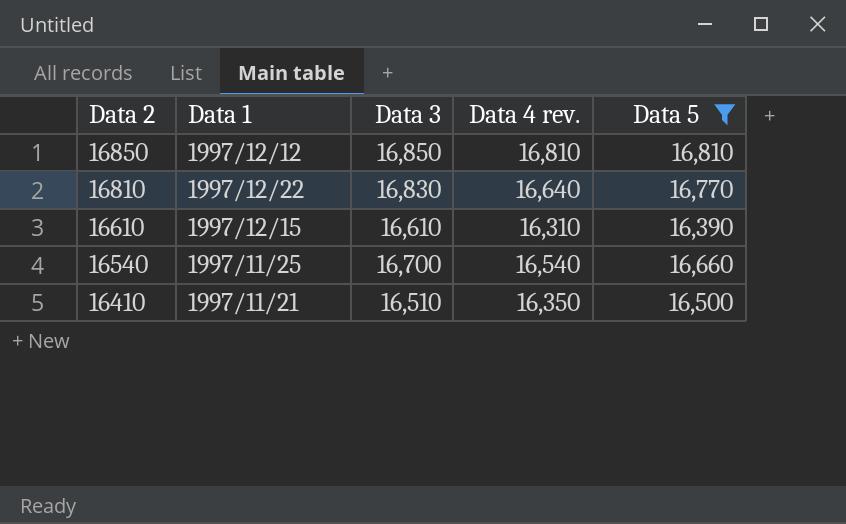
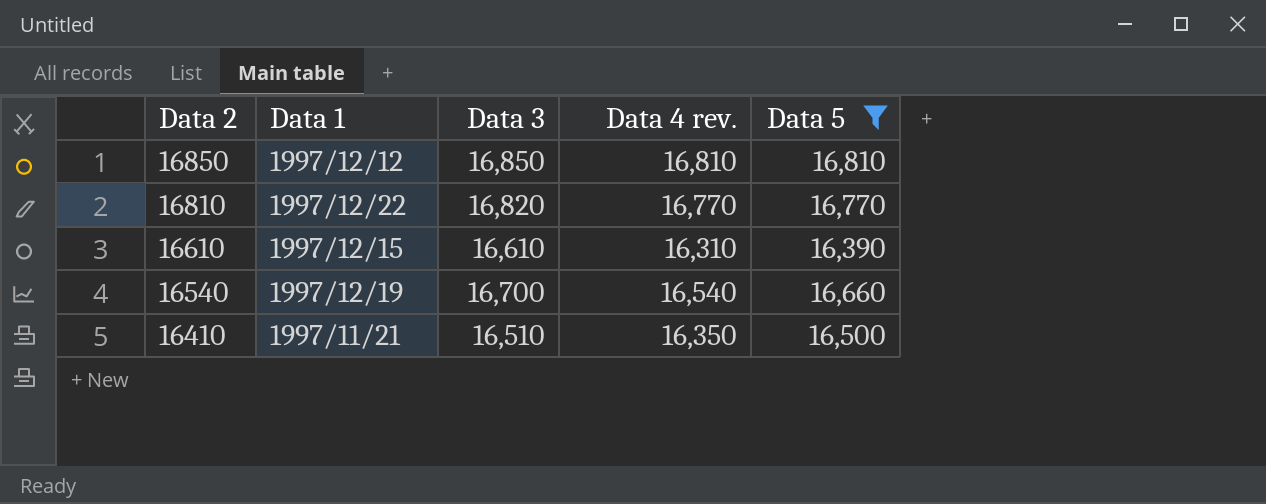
16810 | Data 3: 16,830 -> 16,820
16810 | Data 4 rev.: 16,640 -> 16,770
16540 | Data 1: 1997/11/25 -> 1997/12/19

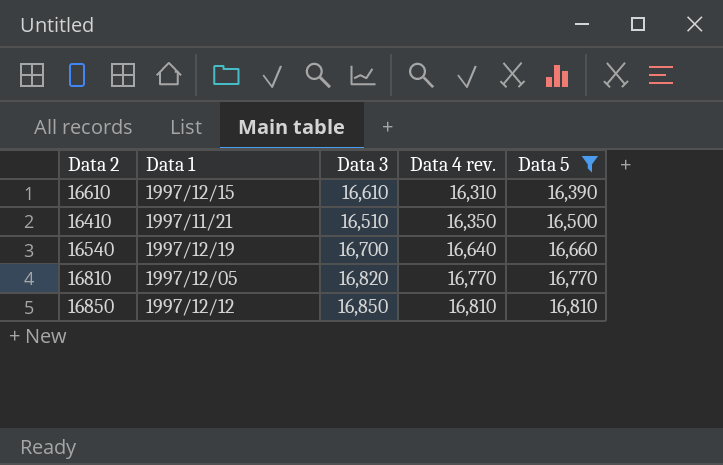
row order: Data 2 descending -> Data 4 rev. ascending
16540 | Data 4 rev.: 16,540 -> 16,640
16810 | Data 1: 1997/12/22 -> 1997/12/05

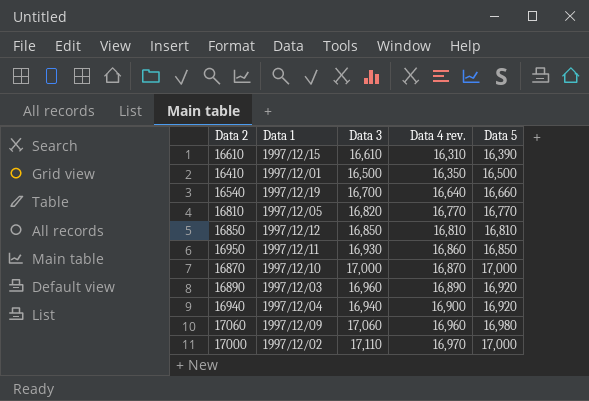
filter: Data 5 <= 16,810 -> none
16410 | Data 1: 1997/11/21 -> 1997/12/01
16410 | Data 3: 16,510 -> 16,500

